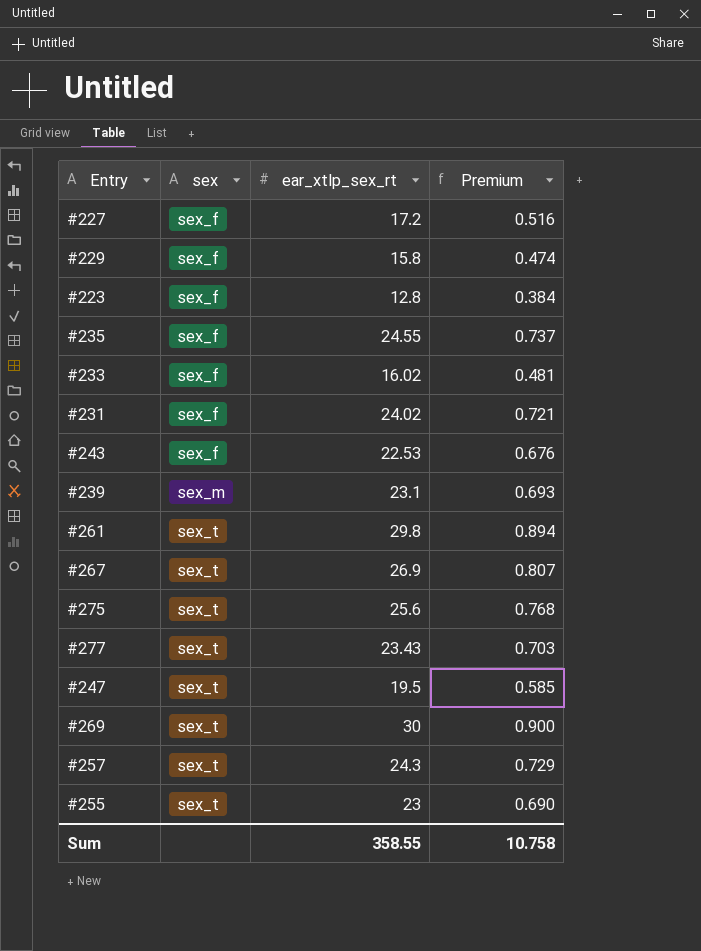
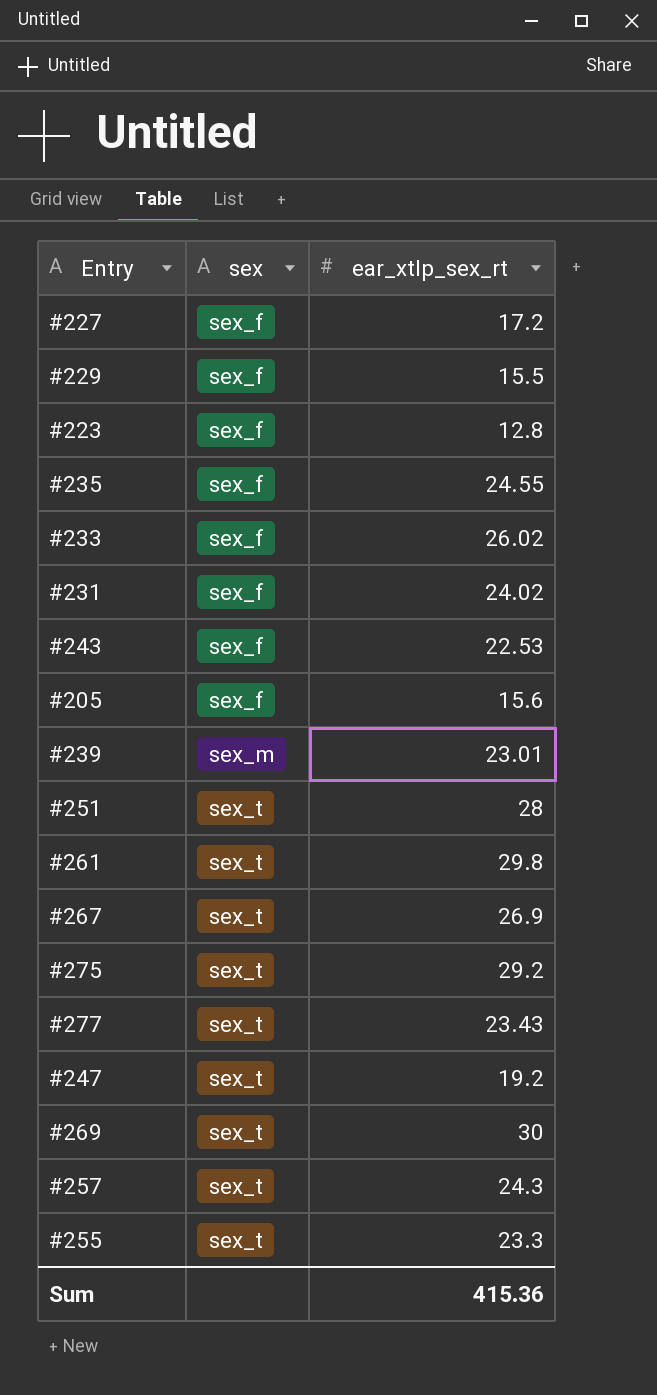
column Premium | formula: [ear_xtlp_sex_rt] * 0.03 -> none
#229 | ear_xtlp_sex_rt: 15.8 -> 15.5
#233 | ear_xtlp_sex_rt: 16.02 -> 26.02
row #205: none -> sex_f | 15.6
#239 | ear_xtlp_sex_rt: 23.1 -> 23.01
row #251: none -> sex_t | 28
#275 | ear_xtlp_sex_rt: 25.6 -> 29.2
#247 | ear_xtlp_sex_rt: 19.5 -> 19.2
#255 | ear_xtlp_sex_rt: 23 -> 23.3
Sum | ear_xtlp_sex_rt: 358.55 -> 415.36

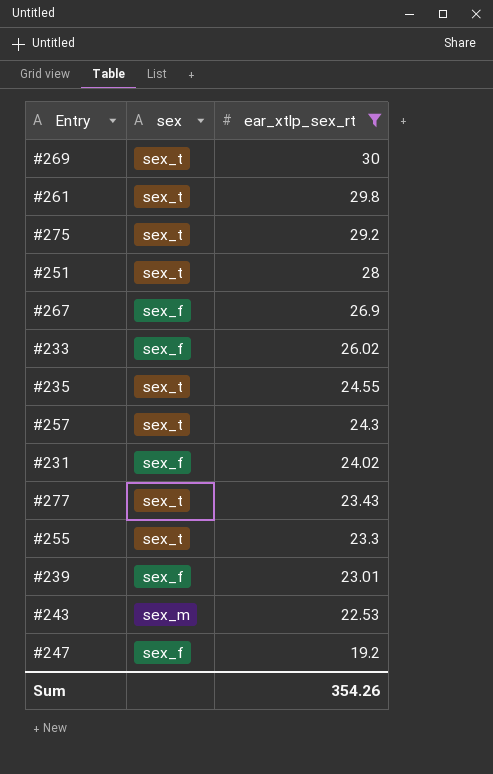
filter: none -> ear_xtlp_sex_rt >= 19.2
row order: sex ascending -> ear_xtlp_sex_rt descending
#267 | sex: sex_t -> sex_f
#235 | sex: sex_f -> sex_t
#239 | sex: sex_m -> sex_f
#243 | sex: sex_f -> sex_m
#247 | sex: sex_t -> sex_f
Sum | ear_xtlp_sex_rt: 415.36 -> 354.26

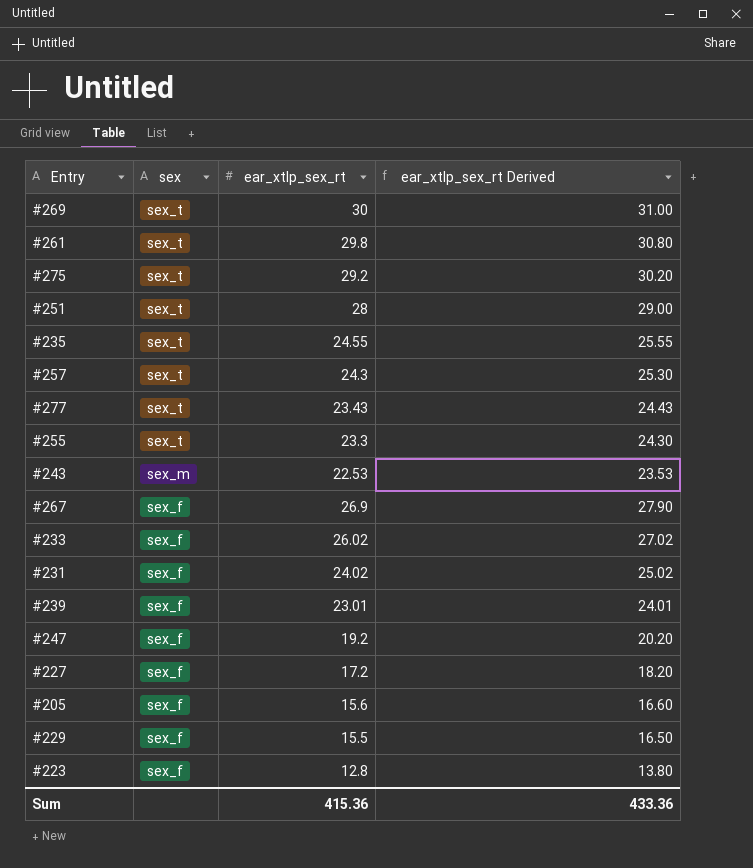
filter: ear_xtlp_sex_rt >= 19.2 -> none
row order: ear_xtlp_sex_rt descending -> sex descending
column ear_xtlp_sex_rt Derived | formula: none -> [ear_xtlp_sex_rt] + 1
Sum | ear_xtlp_sex_rt: 354.26 -> 415.36

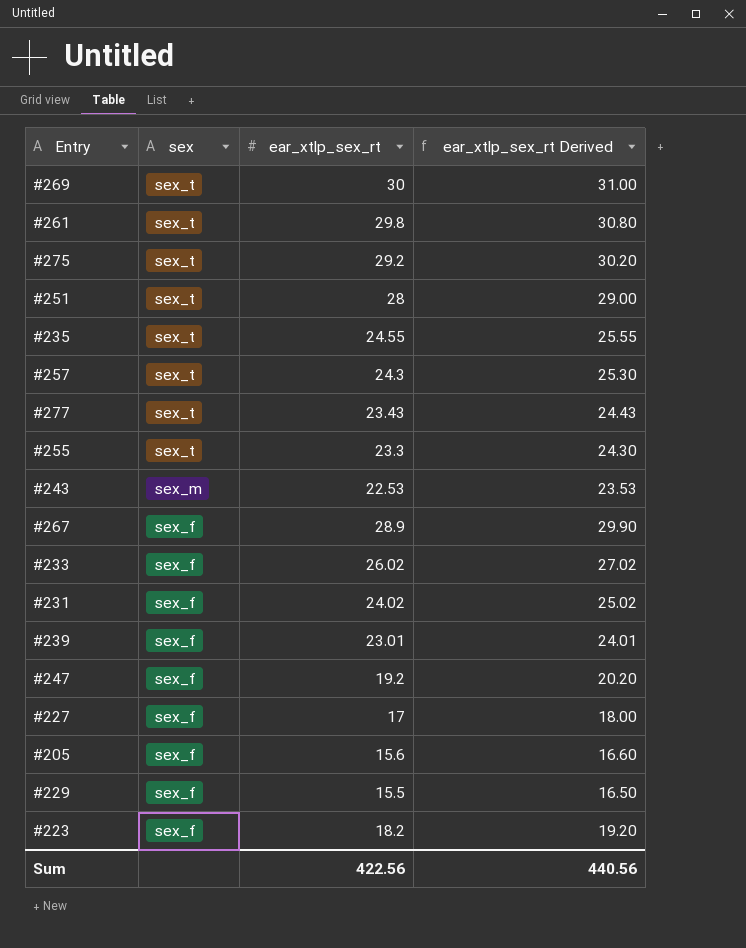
#267 | ear_xtlp_sex_rt: 26.9 -> 28.9
#267 | ear_xtlp_sex_rt Derived: 27.90 -> 29.90
#227 | ear_xtlp_sex_rt: 17.2 -> 17
#227 | ear_xtlp_sex_rt Derived: 18.20 -> 18.00
#223 | ear_xtlp_sex_rt: 12.8 -> 18.2
#223 | ear_xtlp_sex_rt Derived: 13.80 -> 19.20
Sum | ear_xtlp_sex_rt: 415.36 -> 422.56
Sum | ear_xtlp_sex_rt Derived: 433.36 -> 440.56

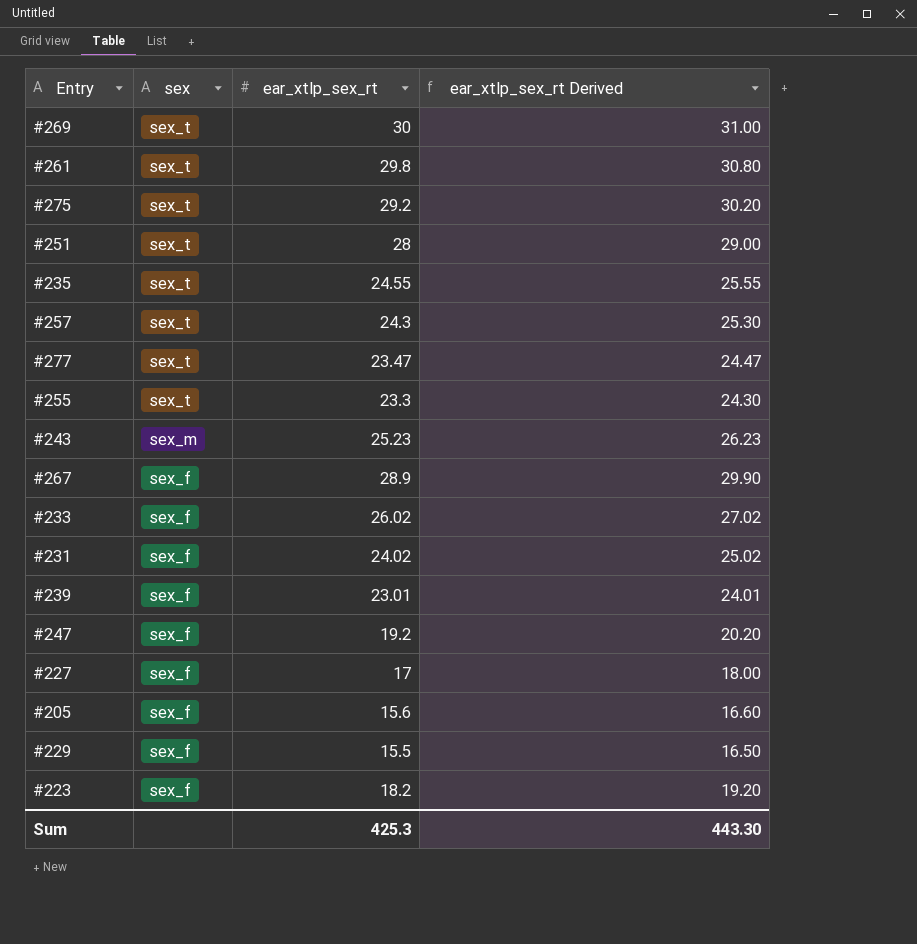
#277 | ear_xtlp_sex_rt: 23.43 -> 23.47
#277 | ear_xtlp_sex_rt Derived: 24.43 -> 24.47
#243 | ear_xtlp_sex_rt: 22.53 -> 25.23
#243 | ear_xtlp_sex_rt Derived: 23.53 -> 26.23
Sum | ear_xtlp_sex_rt: 422.56 -> 425.3
Sum | ear_xtlp_sex_rt Derived: 440.56 -> 443.30

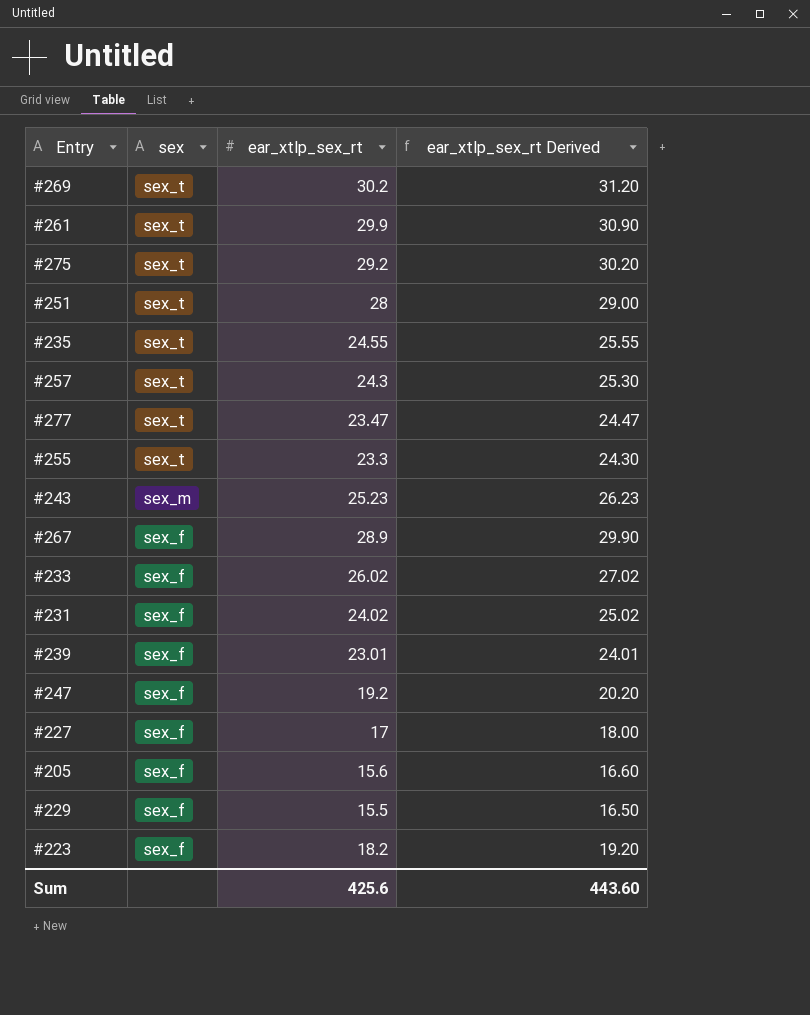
#269 | ear_xtlp_sex_rt: 30 -> 30.2
#269 | ear_xtlp_sex_rt Derived: 31.00 -> 31.20
#261 | ear_xtlp_sex_rt: 29.8 -> 29.9
#261 | ear_xtlp_sex_rt Derived: 30.80 -> 30.90
Sum | ear_xtlp_sex_rt: 425.3 -> 425.6
Sum | ear_xtlp_sex_rt Derived: 443.30 -> 443.60

